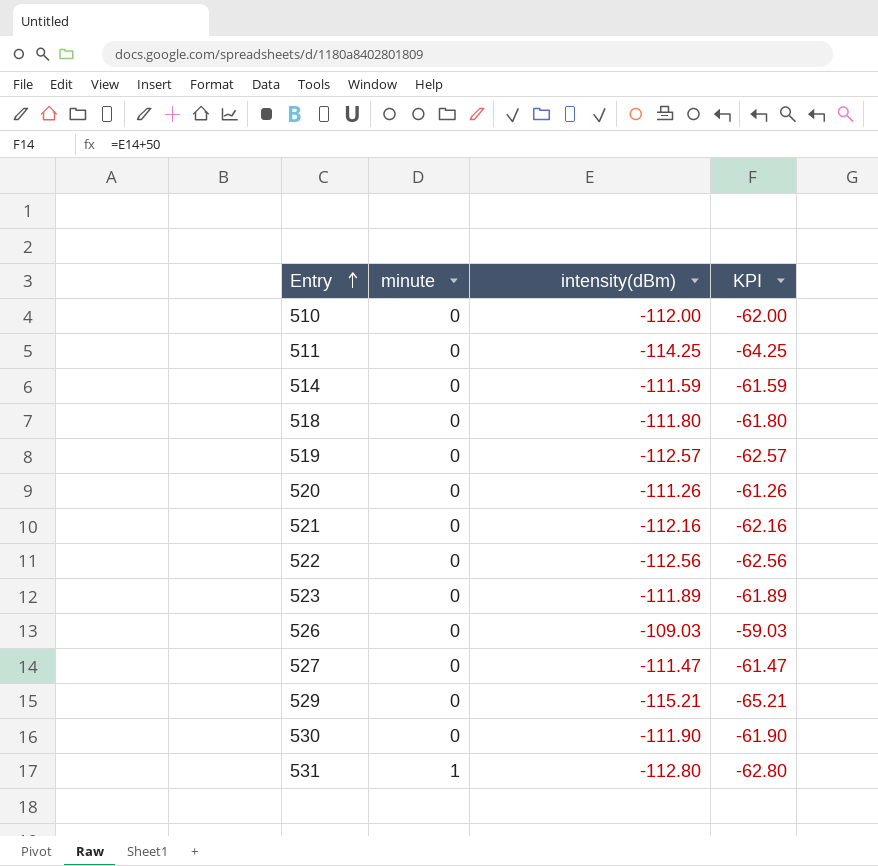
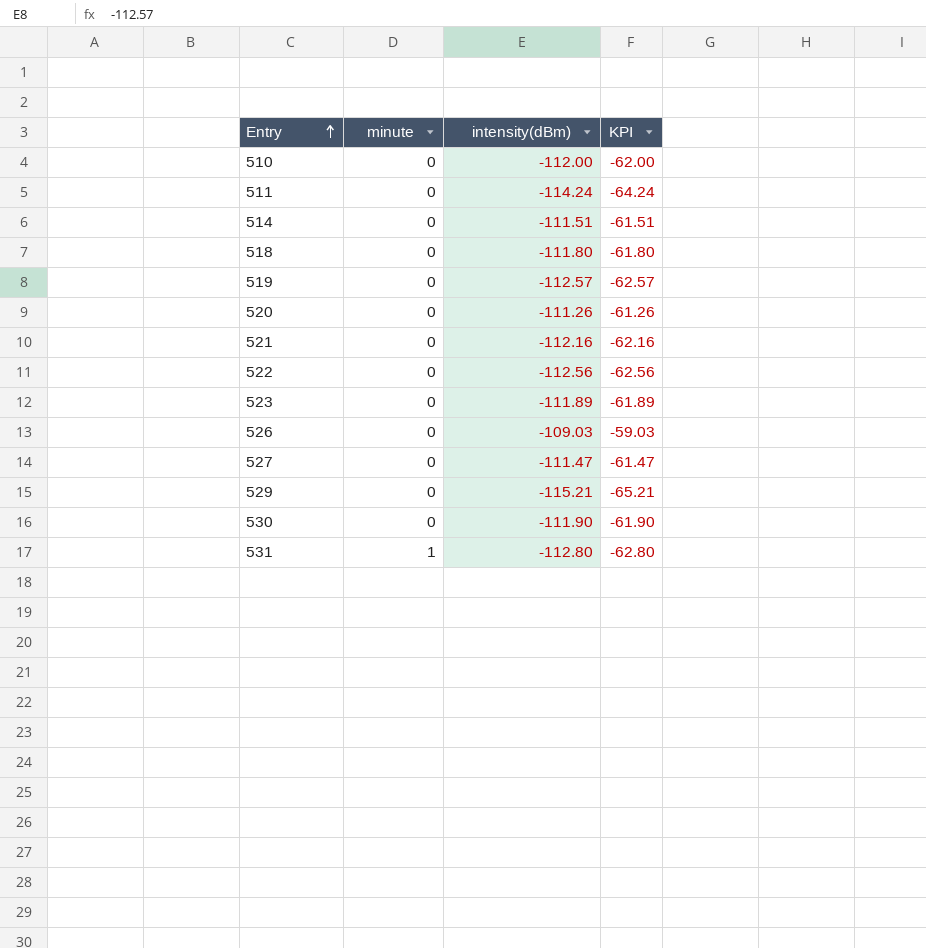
511 | intensity(dBm): -114.25 -> -114.24
511 | KPI: -64.25 -> -64.24
514 | intensity(dBm): -111.59 -> -111.51
514 | KPI: -61.59 -> -61.51

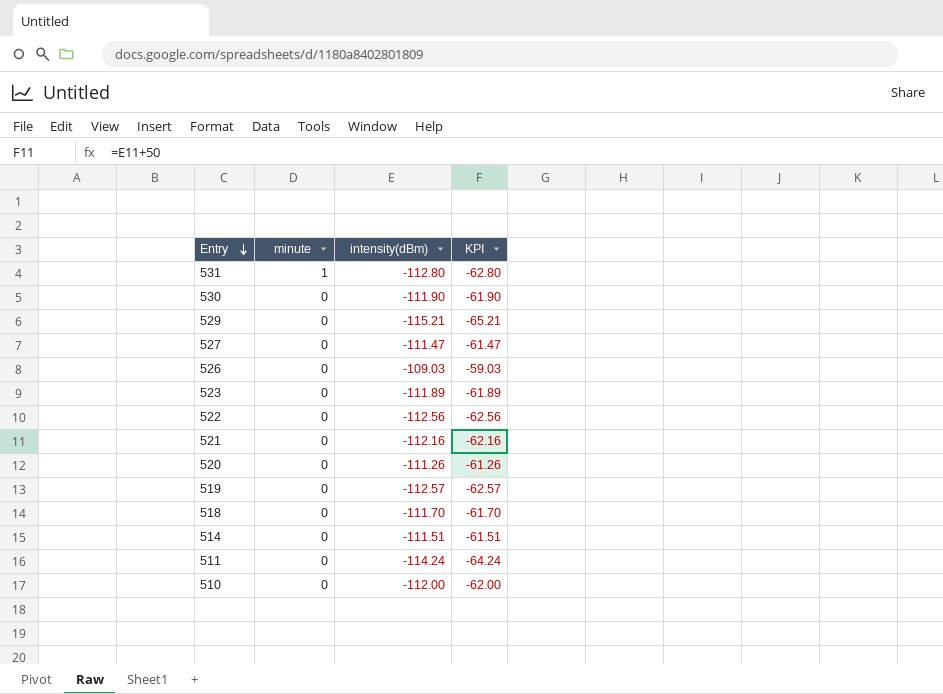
row order: Entry ascending -> Entry descending
518 | intensity(dBm): -111.80 -> -111.70
518 | KPI: -61.80 -> -61.70

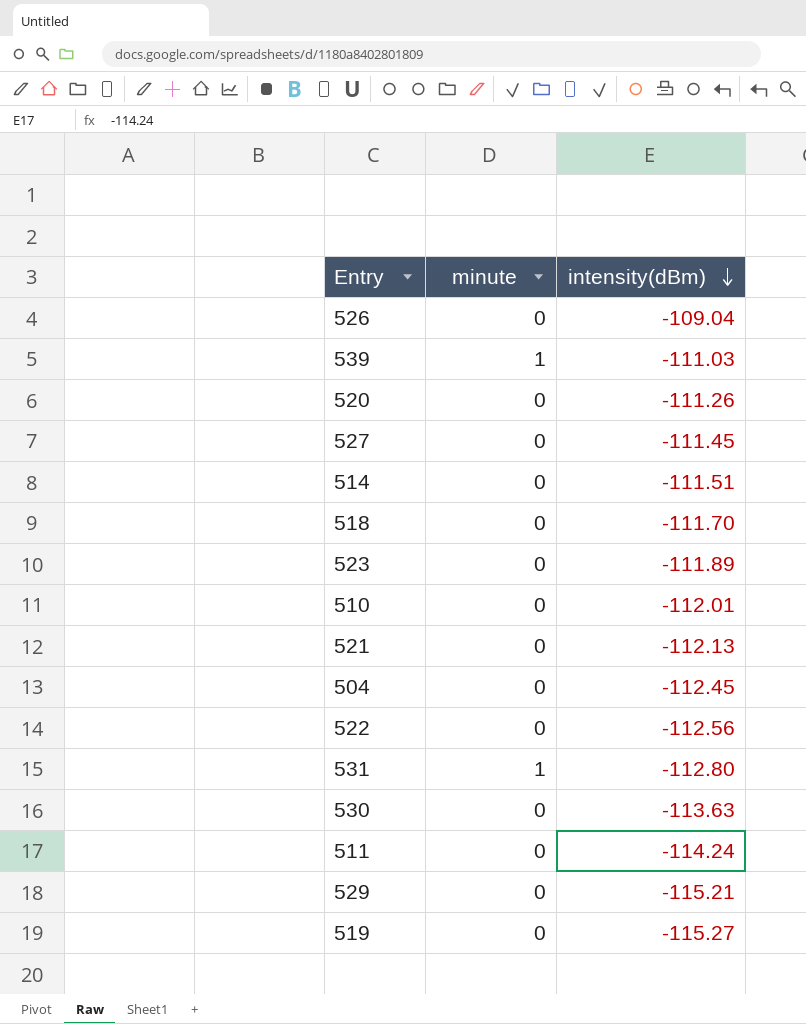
row order: Entry descending -> intensity(dBm) descending
column KPI | formula: [intensity(dBm)] + 50 -> none
526 | intensity(dBm): -109.03 -> -109.04
row 539: none -> 1 | -111.03
527 | intensity(dBm): -111.47 -> -111.45
510 | intensity(dBm): -112.00 -> -112.01
521 | intensity(dBm): -112.16 -> -112.13
row 504: none -> 0 | -112.45
530 | intensity(dBm): -111.90 -> -113.63
519 | intensity(dBm): -112.57 -> -115.27

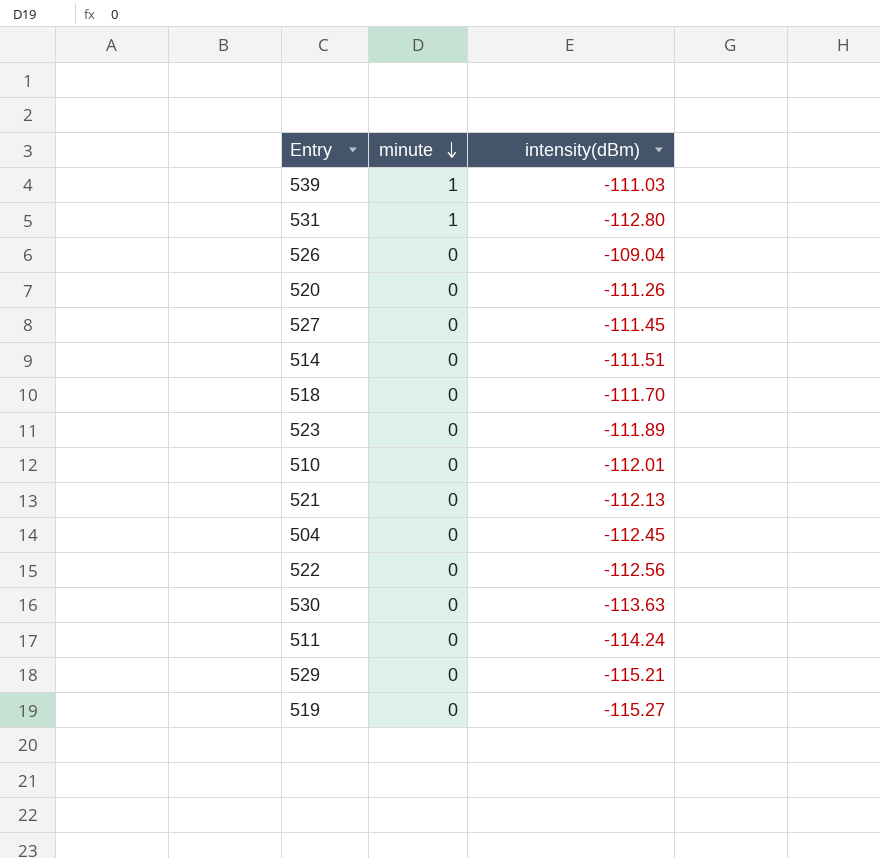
row order: intensity(dBm) descending -> minute descending

